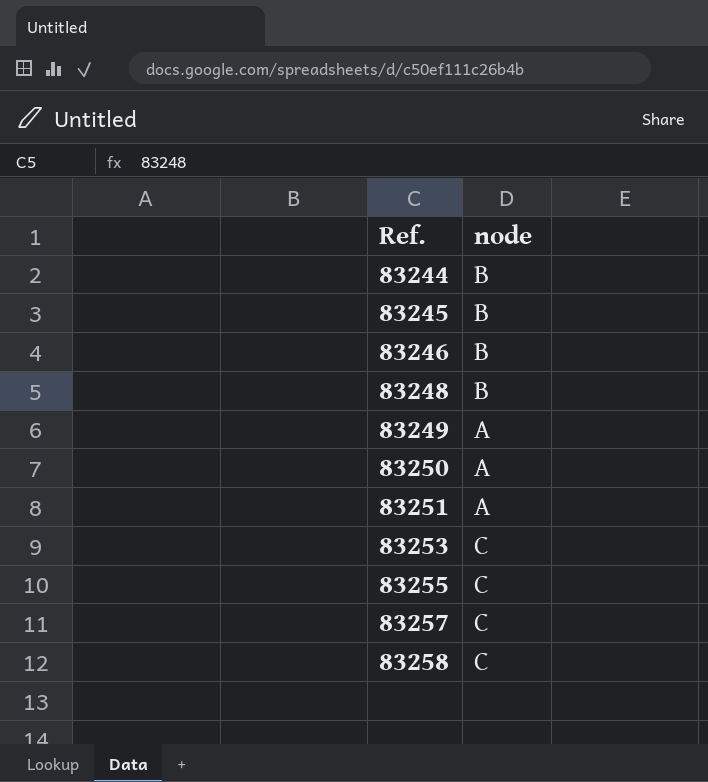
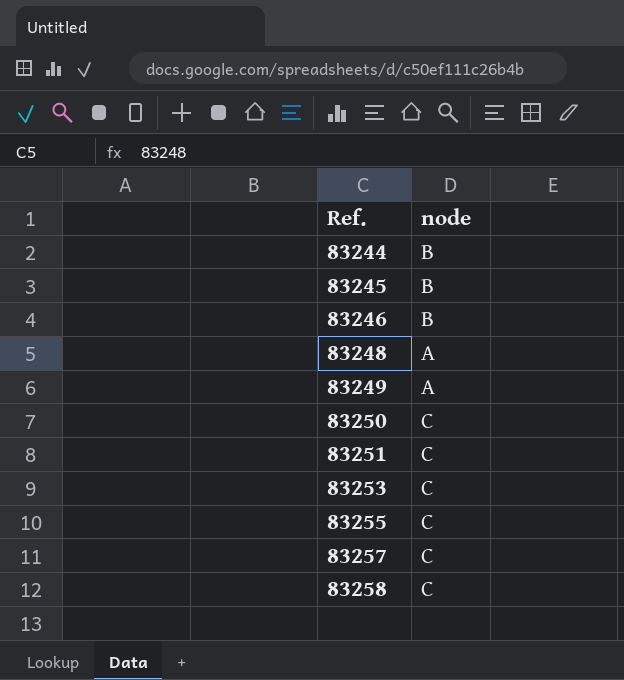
83248 | node: B -> A
83250 | node: A -> C
83251 | node: A -> C

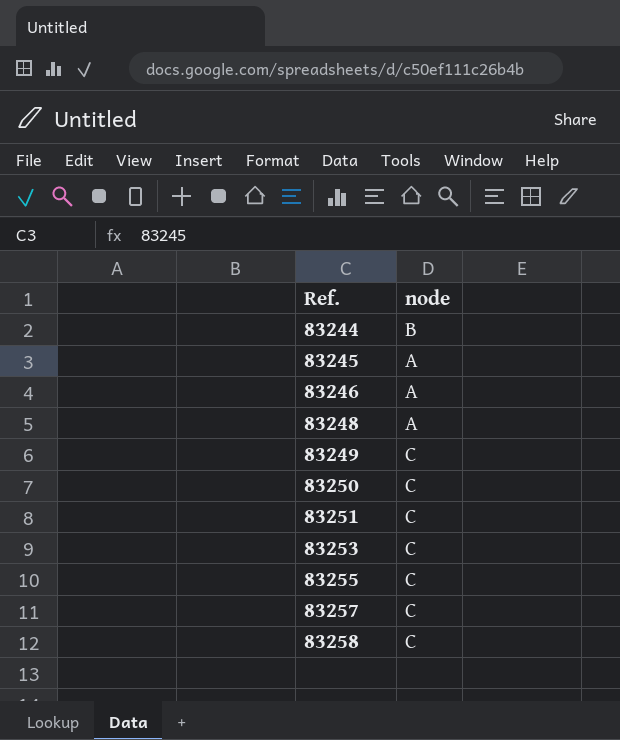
83245 | node: B -> A
83246 | node: B -> A
83249 | node: A -> C

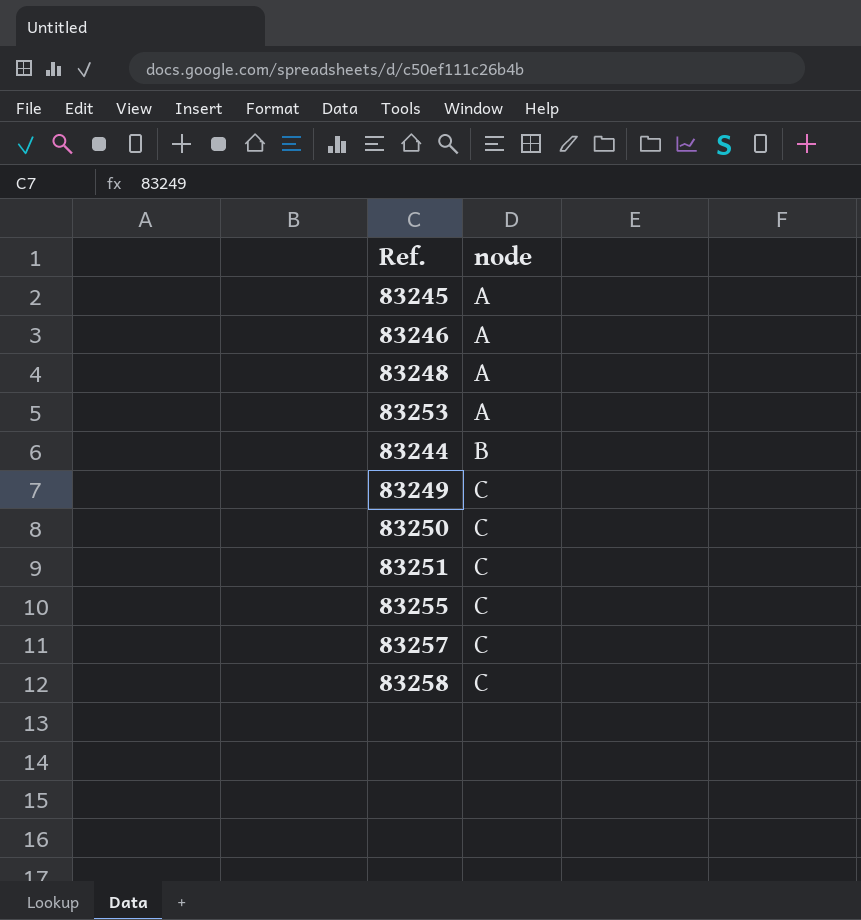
row order: Ref. ascending -> node ascending
83253 | node: C -> A

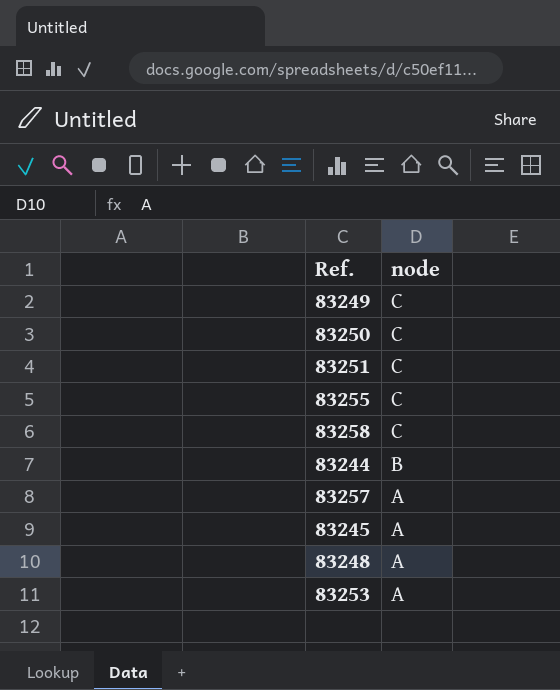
row order: node ascending -> node descending
row 83246: A -> none
83257 | node: C -> A

